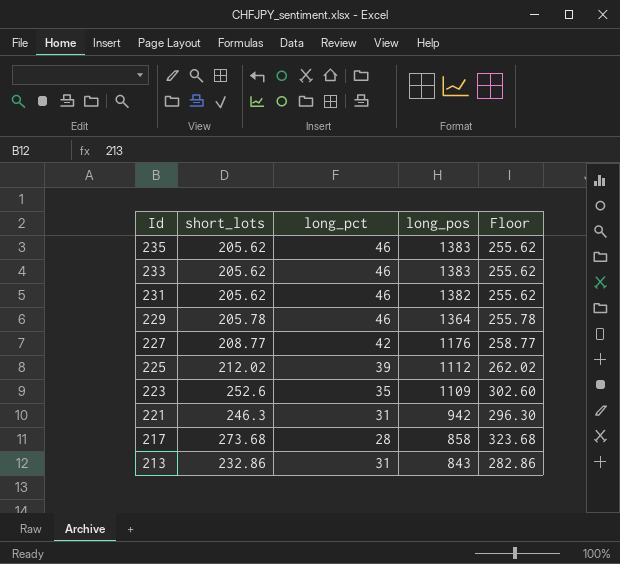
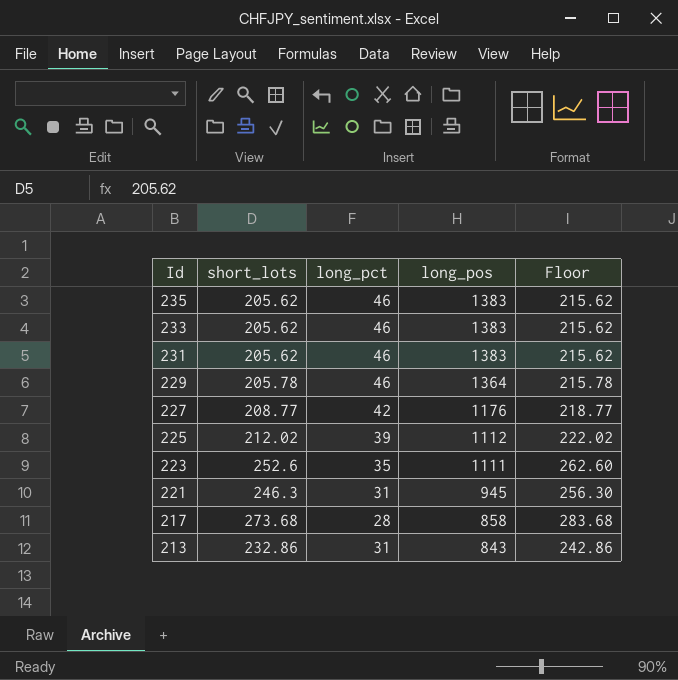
column Floor | formula: [short_lots] + 50 -> [short_lots] + 10
231 | long_pos: 1382 -> 1383
223 | long_pos: 1109 -> 1111
221 | long_pos: 942 -> 945

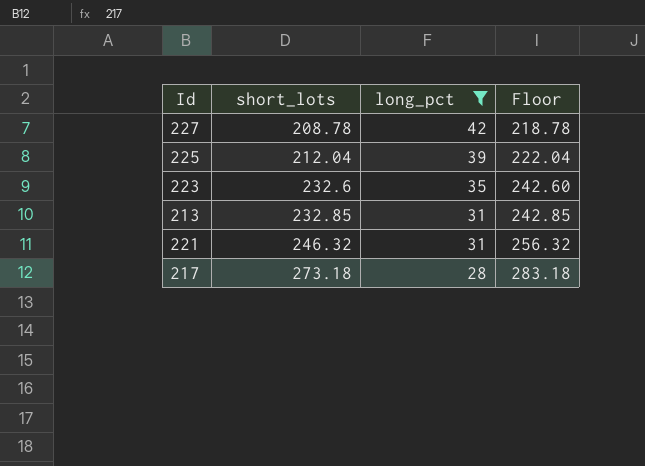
filter: none -> long_pct != 46
row order: Id descending -> short_lots ascending
column long_pos | position: 4 -> none
227 | short_lots: 208.77 -> 208.78
227 | Floor: 218.77 -> 218.78
225 | short_lots: 212.02 -> 212.04
225 | Floor: 222.02 -> 222.04
223 | short_lots: 252.6 -> 232.6
223 | Floor: 262.60 -> 242.60
213 | short_lots: 232.86 -> 232.85
213 | Floor: 242.86 -> 242.85
221 | short_lots: 246.3 -> 246.32
221 | Floor: 256.30 -> 256.32
217 | short_lots: 273.68 -> 273.18
217 | Floor: 283.68 -> 283.18

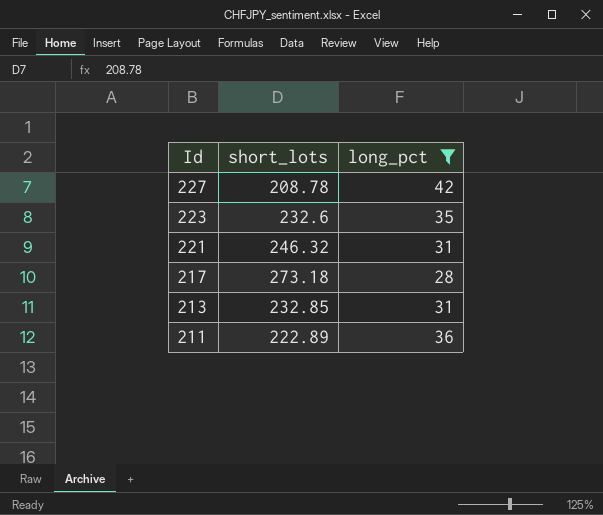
row order: short_lots ascending -> Id descending
column Floor | formula: [short_lots] + 10 -> none
row 225: 212.04 | 39 | 222.04 -> none
row 211: none -> 222.89 | 36

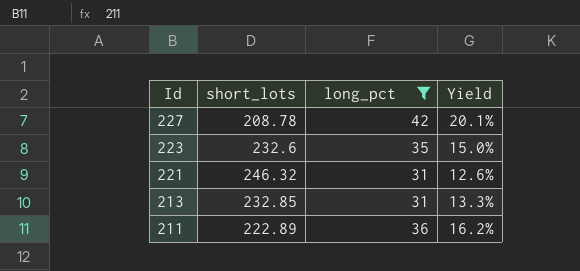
column Yield | formula: none -> [long_pct] / [short_lots]
row 217: 273.18 | 28 -> none

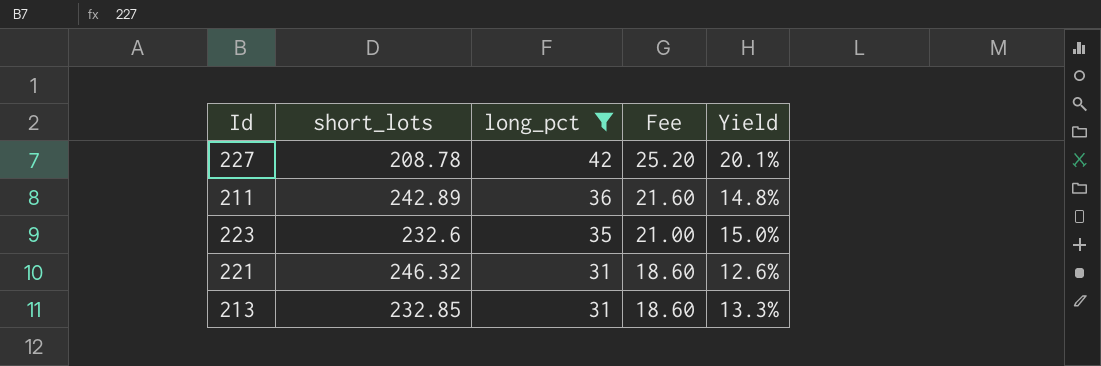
row order: Id descending -> long_pct descending
column Fee | formula: none -> [long_pct] * 0.6
211 | short_lots: 222.89 -> 242.89
211 | Yield: 16.2% -> 14.8%

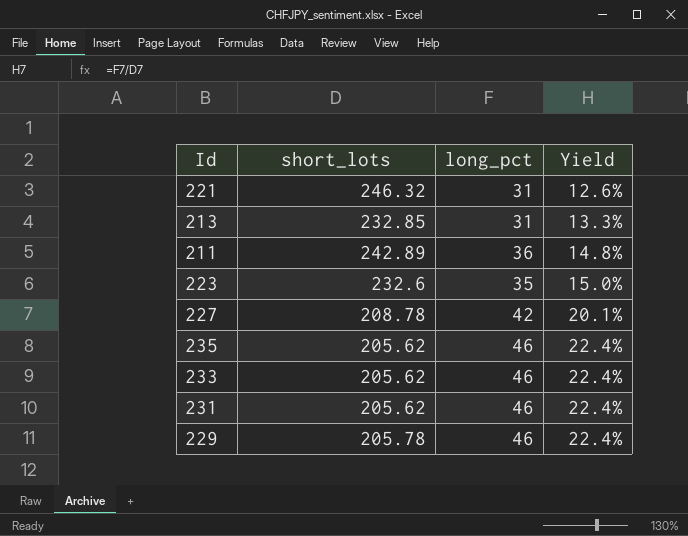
filter: long_pct != 46 -> none
row order: long_pct descending -> Yield ascending
column Fee | formula: [long_pct] * 0.6 -> none

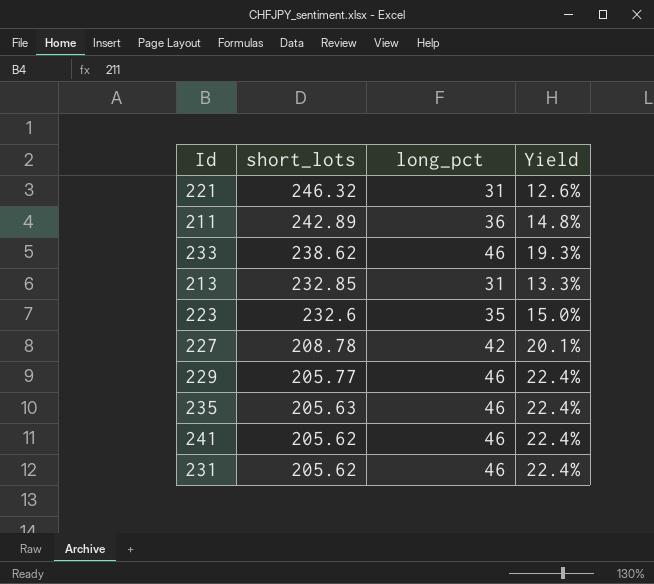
row order: Yield ascending -> short_lots descending
233 | short_lots: 205.62 -> 238.62
233 | Yield: 22.4% -> 19.3%
229 | short_lots: 205.78 -> 205.77
235 | short_lots: 205.62 -> 205.63
row 241: none -> 205.62 | 46 | 22.4%

